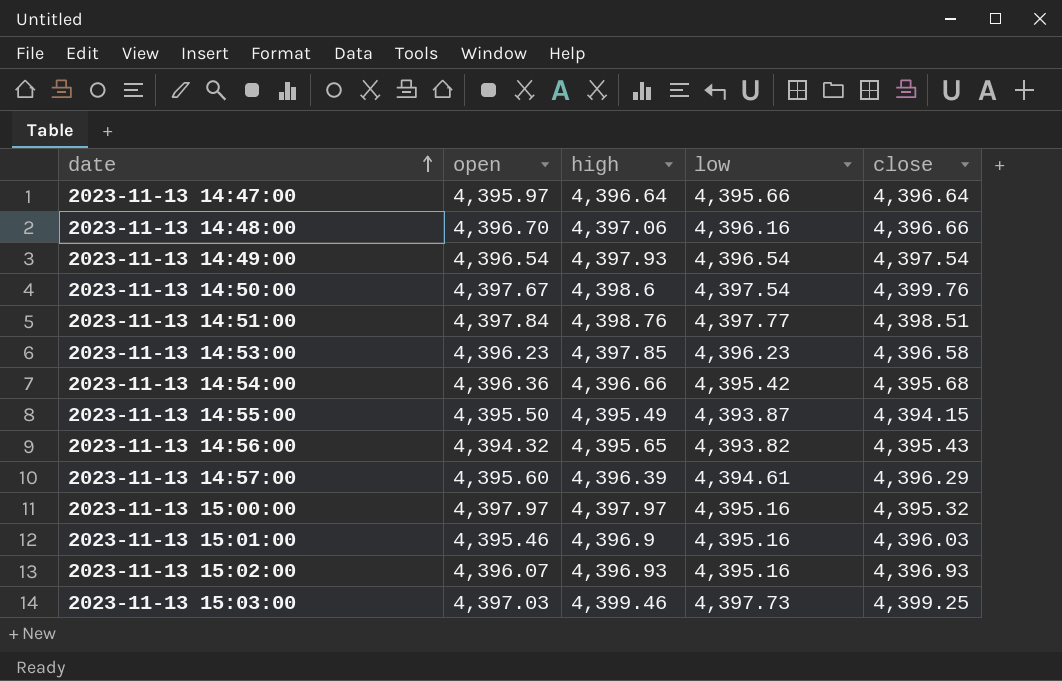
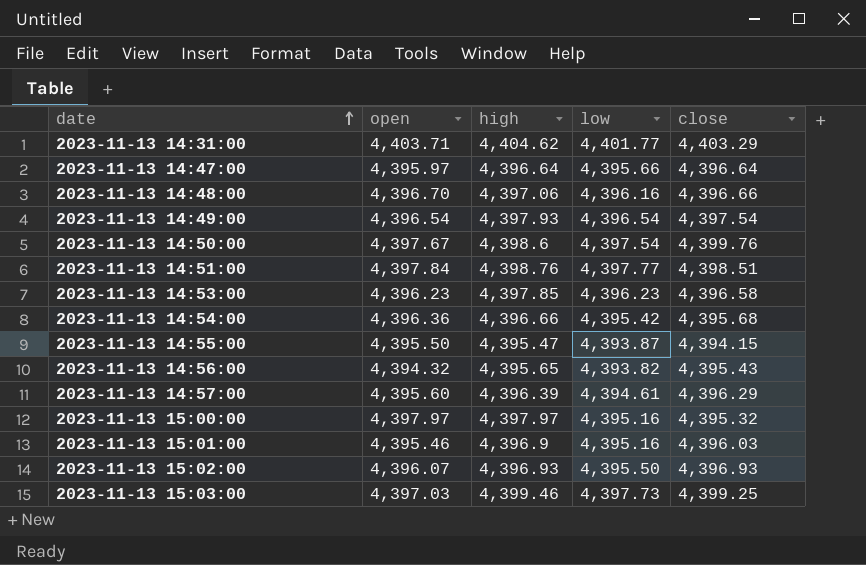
row 2023-11-13 14:31:00: none -> 4,403.71 | 4,404.62 | 4,401.77 | 4,403.29
2023-11-13 14:55:00 | high: 4,395.49 -> 4,395.47
2023-11-13 15:02:00 | low: 4,395.16 -> 4,395.50

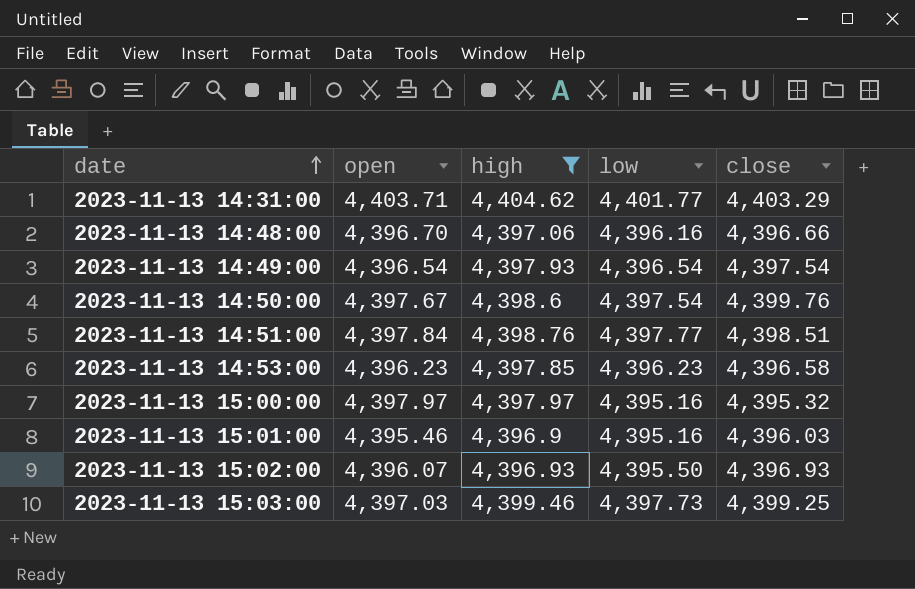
filter: none -> high >= 4,396.9

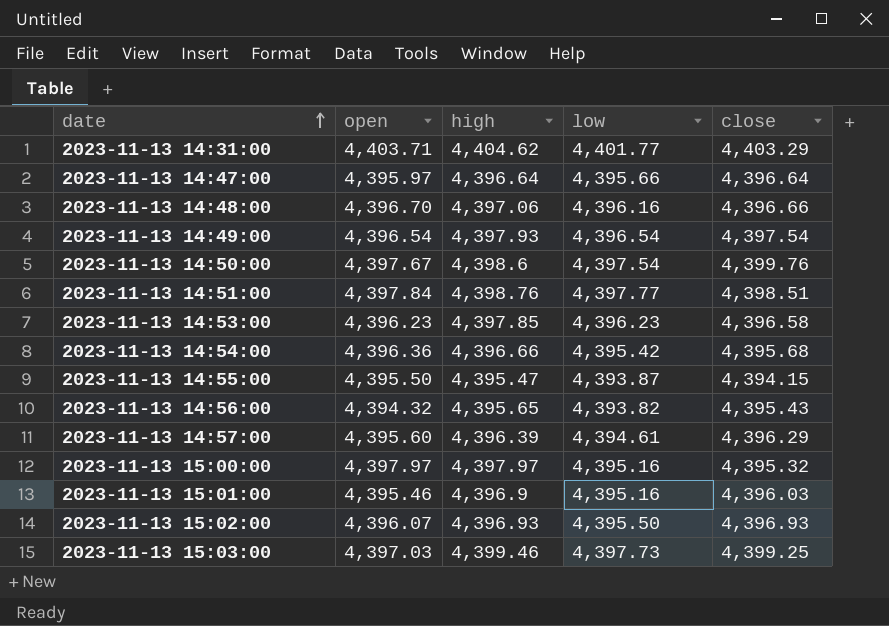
filter: high >= 4,396.9 -> none

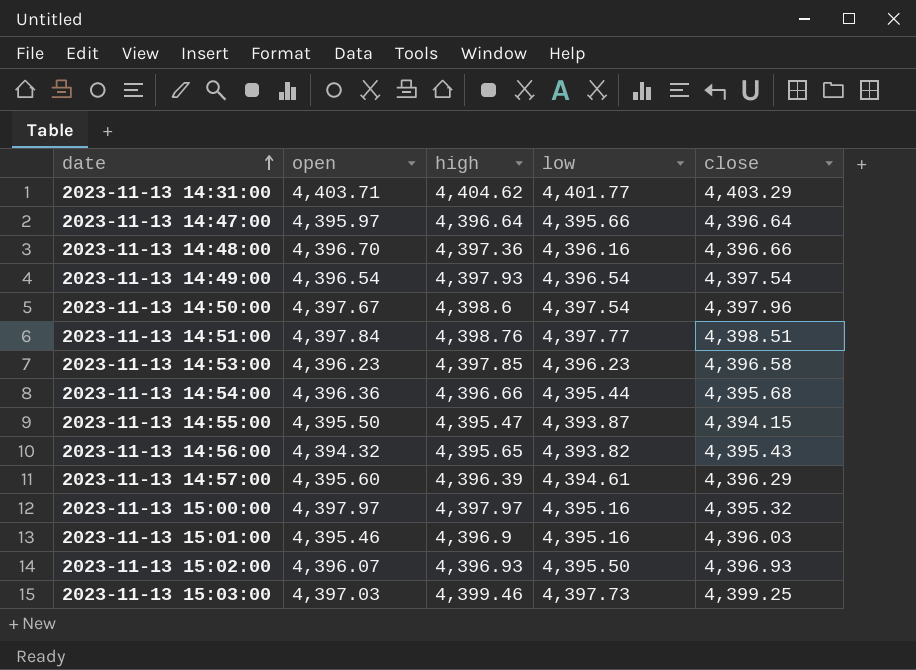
2023-11-13 14:48:00 | high: 4,397.06 -> 4,397.36
2023-11-13 14:50:00 | close: 4,399.76 -> 4,397.96
2023-11-13 14:54:00 | low: 4,395.42 -> 4,395.44

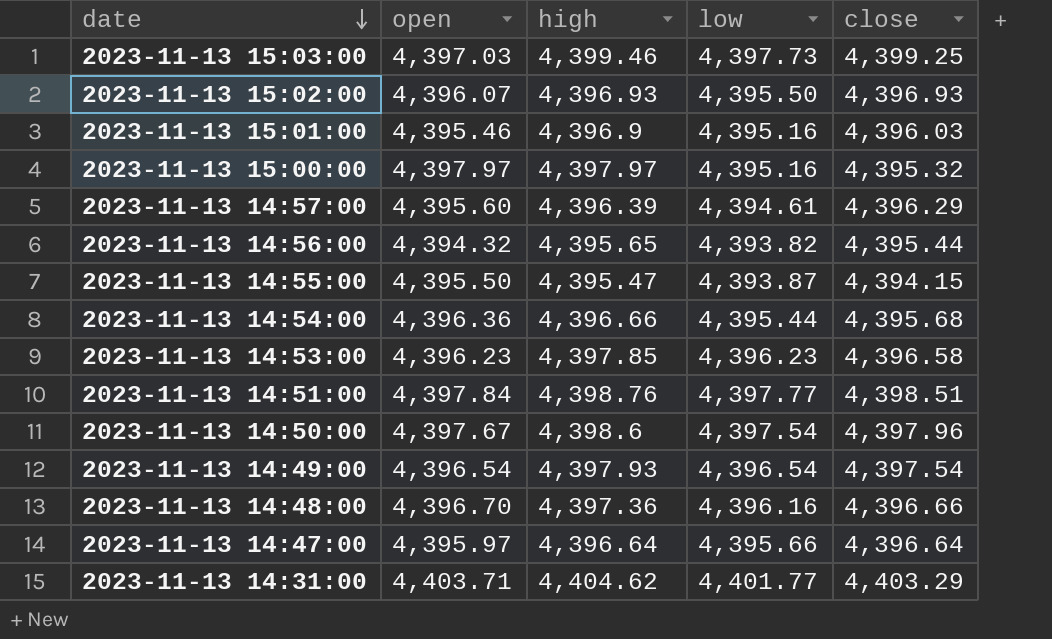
row order: date ascending -> date descending
2023-11-13 14:56:00 | close: 4,395.43 -> 4,395.44

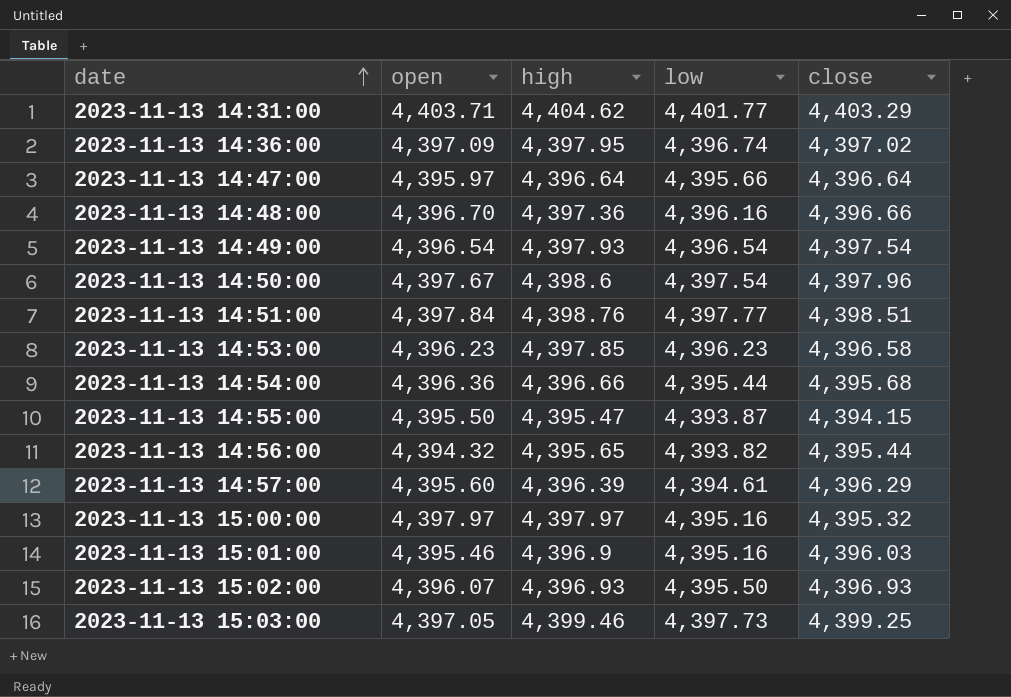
row order: date descending -> date ascending
row 2023-11-13 14:36:00: none -> 4,397.09 | 4,397.95 | 4,396.74 | 4,397.02
2023-11-13 15:03:00 | open: 4,397.03 -> 4,397.05

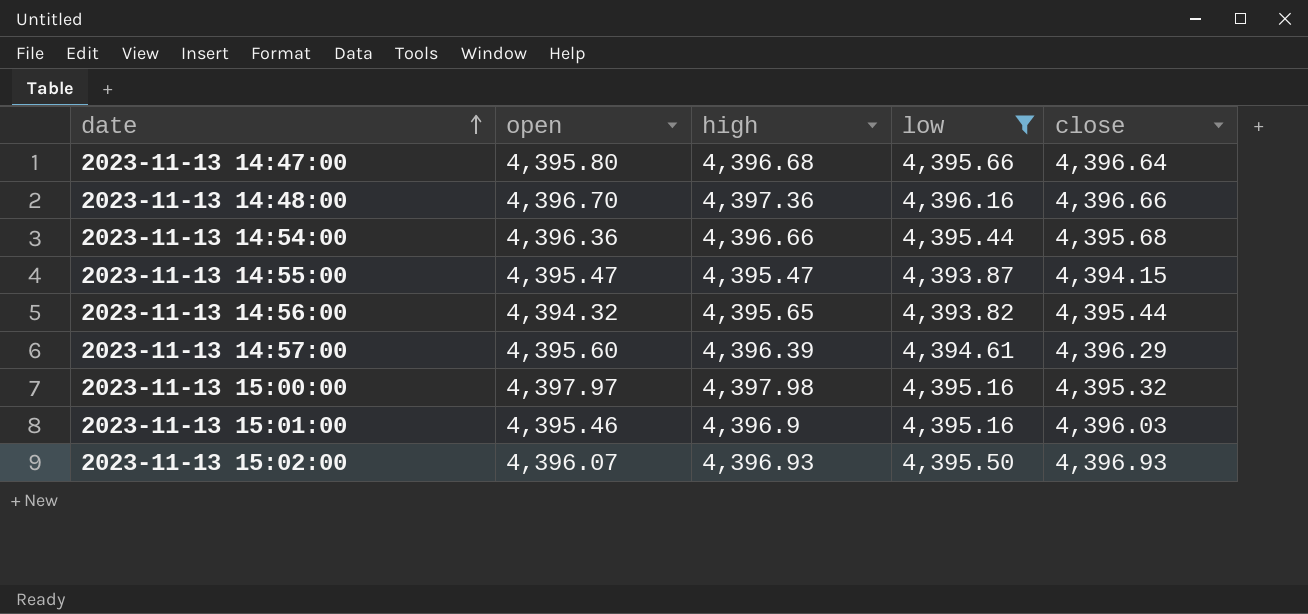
filter: none -> low <= 4,396.16
2023-11-13 14:47:00 | open: 4,395.97 -> 4,395.80
2023-11-13 14:47:00 | high: 4,396.64 -> 4,396.68
2023-11-13 14:55:00 | open: 4,395.50 -> 4,395.47
2023-11-13 15:00:00 | high: 4,397.97 -> 4,397.98

